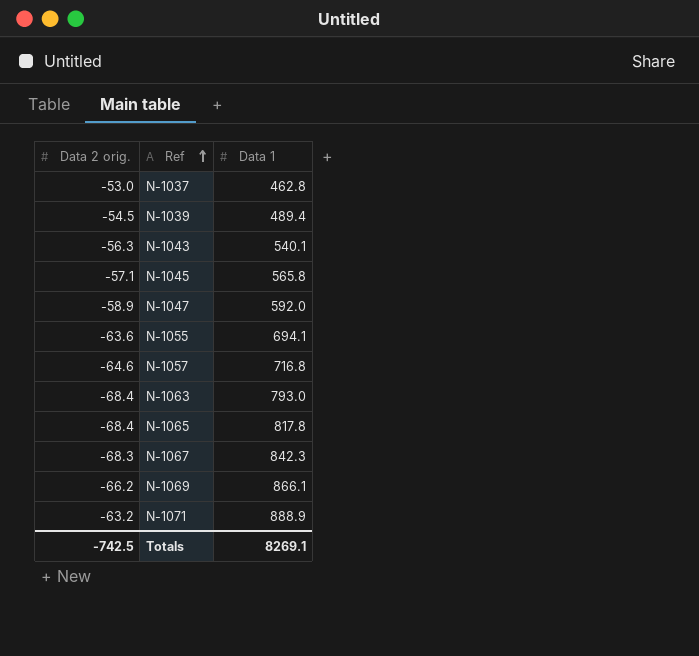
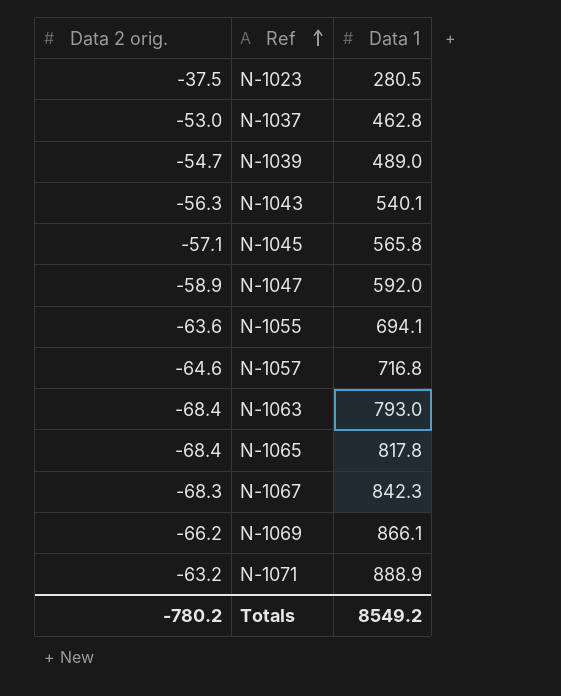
row N-1023: none -> -37.5 | 280.5
N-1039 | Data 2 orig.: -54.5 -> -54.7
N-1039 | Data 1: 489.4 -> 489.0
Totals | Data 2 orig.: -742.5 -> -780.2
Totals | Data 1: 8269.1 -> 8549.2

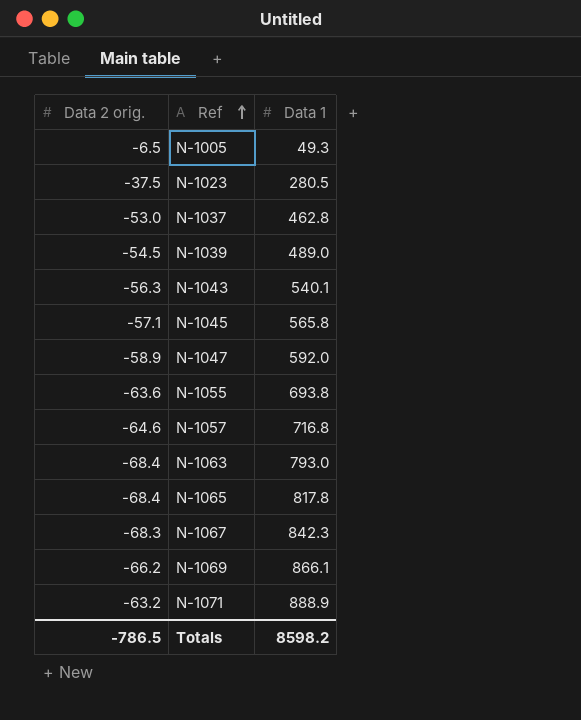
row N-1005: none -> -6.5 | 49.3
N-1039 | Data 2 orig.: -54.7 -> -54.5
N-1055 | Data 1: 694.1 -> 693.8
Totals | Data 2 orig.: -780.2 -> -786.5
Totals | Data 1: 8549.2 -> 8598.2

